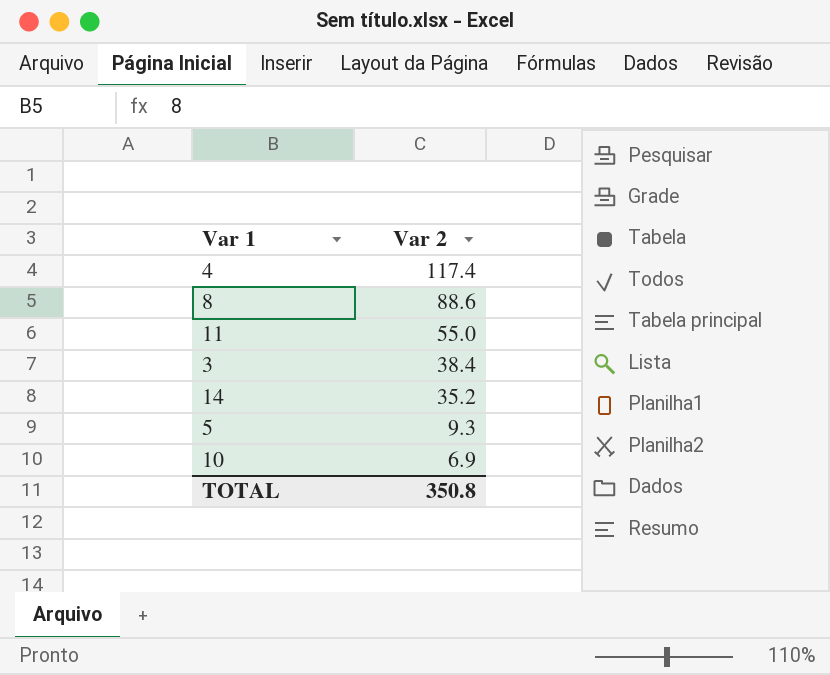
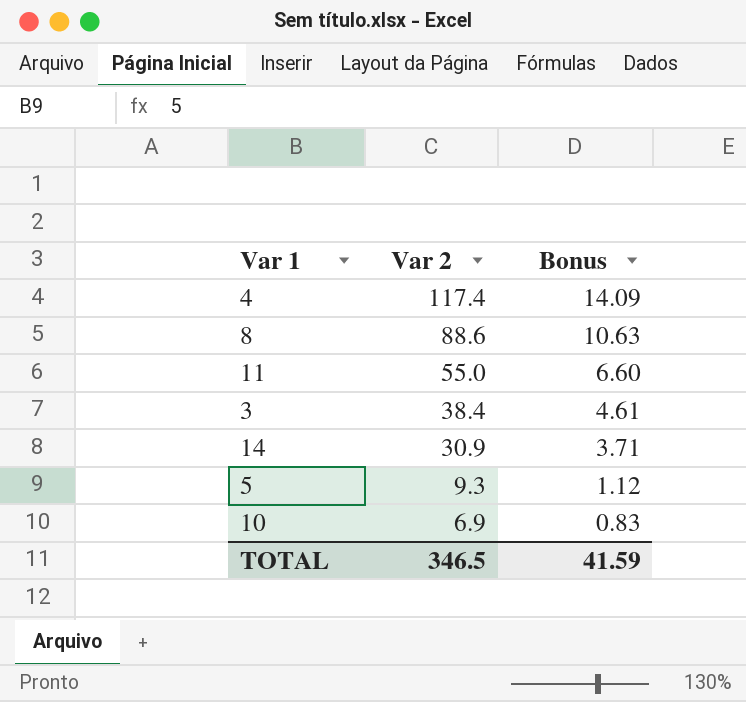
column Bonus | formula: none -> [Var 2] * 0.12
14 | Var 2: 35.2 -> 30.9
TOTAL | Var 2: 350.8 -> 346.5

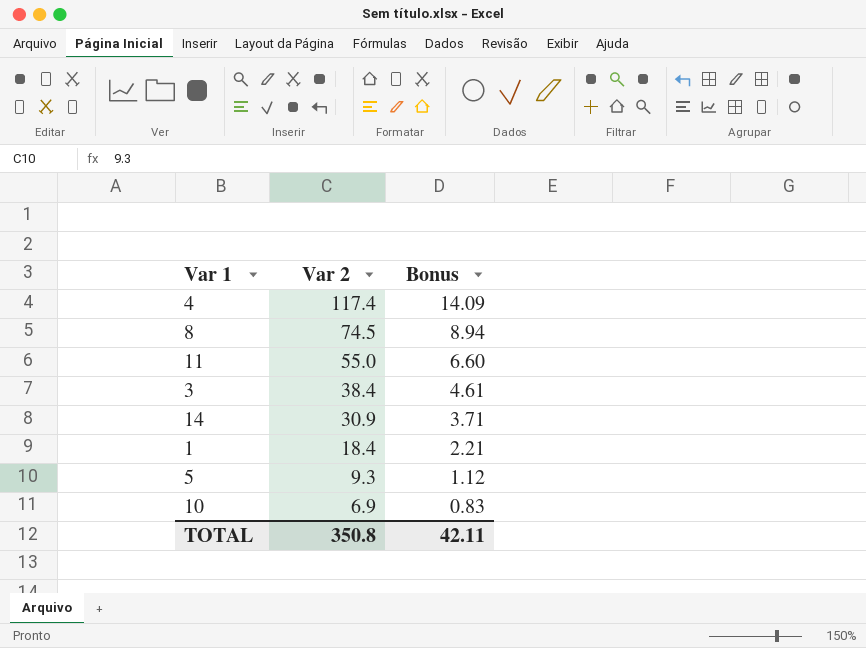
8 | Var 2: 88.6 -> 74.5
8 | Bonus: 10.63 -> 8.94
row 1: none -> 18.4 | 2.21
TOTAL | Var 2: 346.5 -> 350.8
TOTAL | Bonus: 41.59 -> 42.11

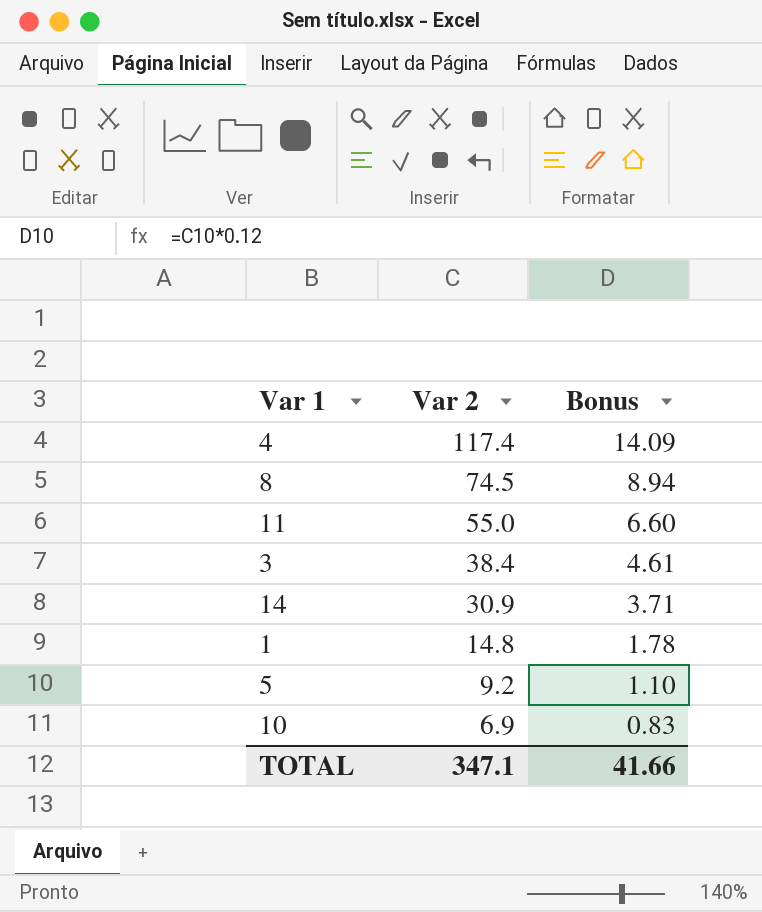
1 | Var 2: 18.4 -> 14.8
1 | Bonus: 2.21 -> 1.78
5 | Var 2: 9.3 -> 9.2
5 | Bonus: 1.12 -> 1.10
TOTAL | Var 2: 350.8 -> 347.1
TOTAL | Bonus: 42.11 -> 41.66

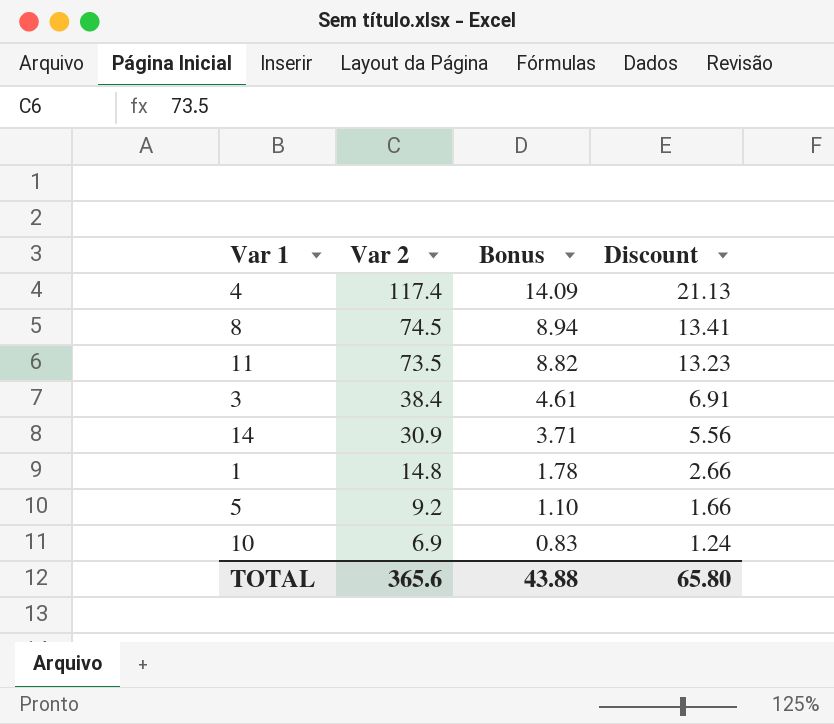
column Discount | formula: none -> [Var 2] * 0.18
11 | Var 2: 55.0 -> 73.5
11 | Bonus: 6.60 -> 8.82
TOTAL | Var 2: 347.1 -> 365.6
TOTAL | Bonus: 41.66 -> 43.88

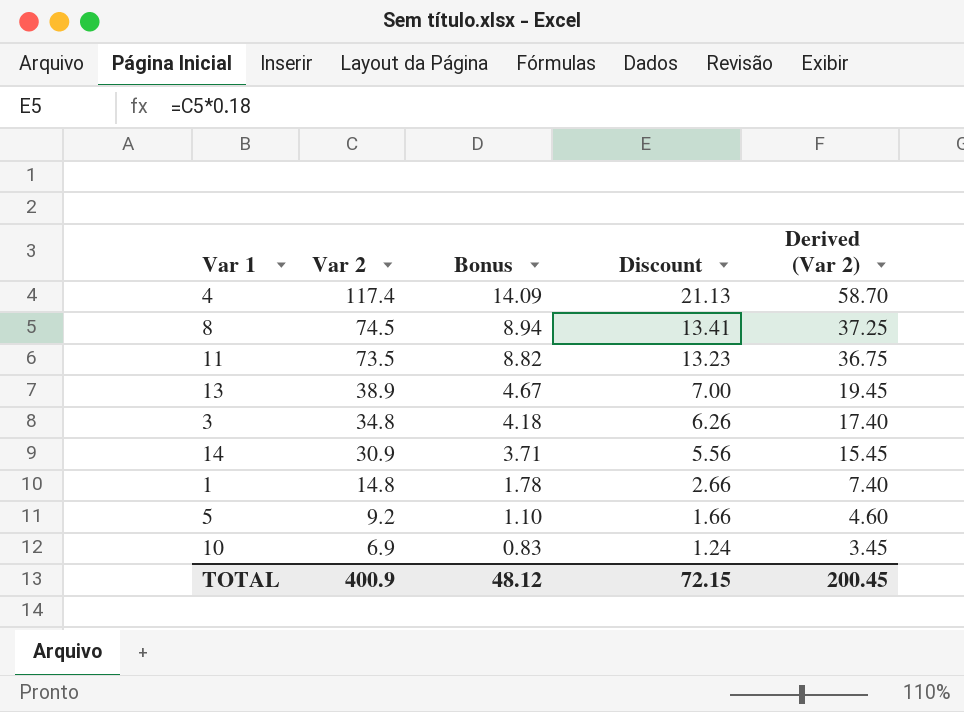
column Derived (Var 2) | formula: none -> [Var 2] * 0.5
row 13: none -> 38.9 | 4.67 | 7.00 | 19.45
3 | Var 2: 38.4 -> 34.8
3 | Bonus: 4.61 -> 4.18
3 | Discount: 6.91 -> 6.26
TOTAL | Var 2: 365.6 -> 400.9
TOTAL | Bonus: 43.88 -> 48.12
TOTAL | Discount: 65.80 -> 72.15

